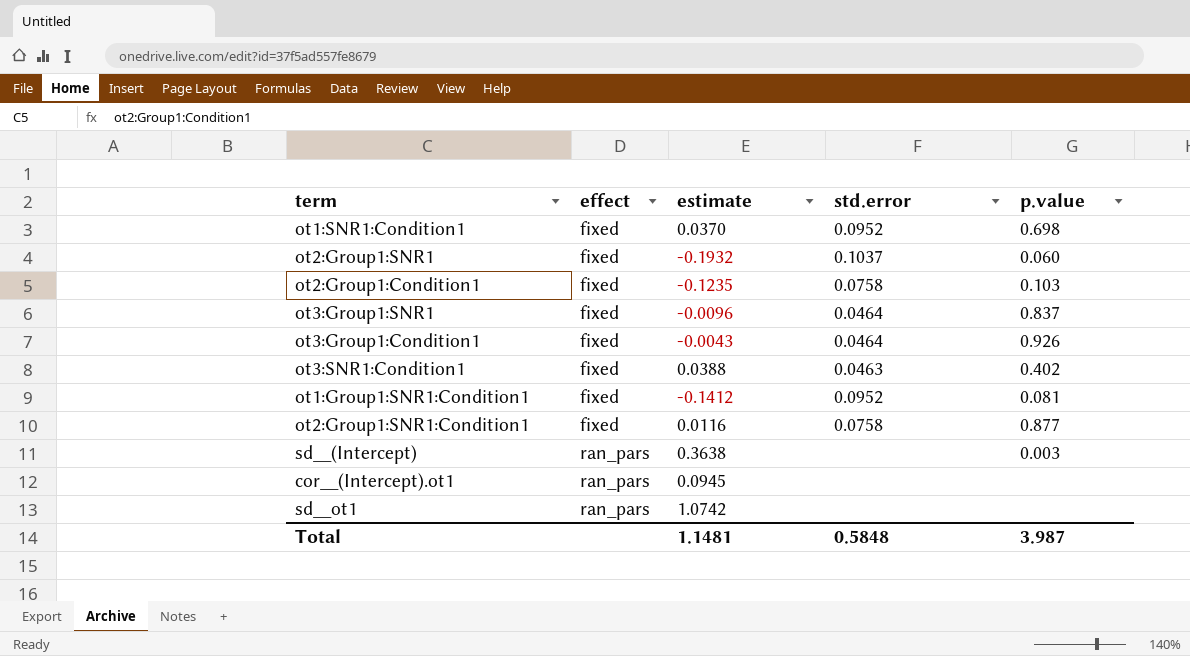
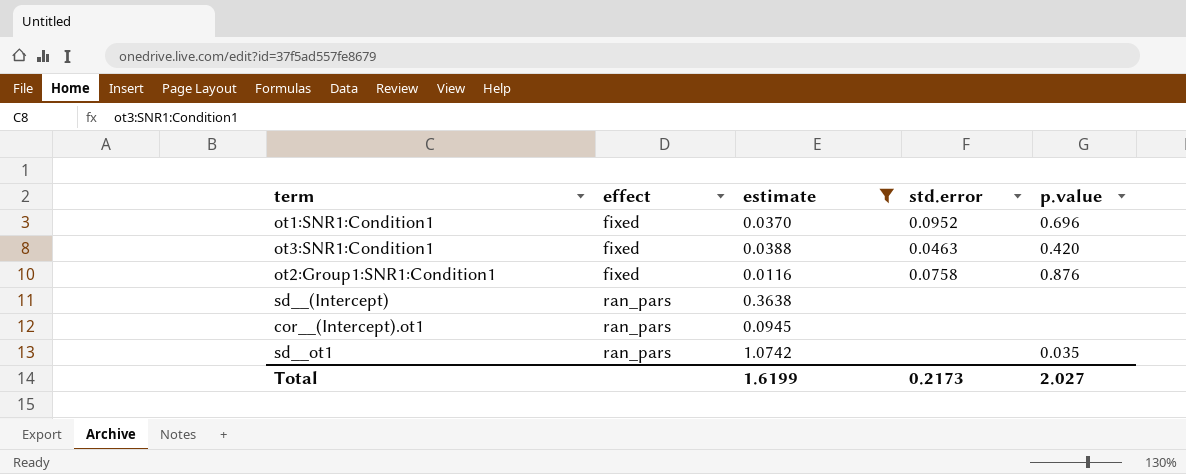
filter: none -> estimate >= 0.0116
ot1:SNR1:Condition1 | p.value: 0.698 -> 0.696
ot3:SNR1:Condition1 | p.value: 0.402 -> 0.420
ot2:Group1:SNR1:Condition1 | p.value: 0.877 -> 0.876
sd__(Intercept) | p.value: 0.003 -> none
sd__ot1 | p.value: none -> 0.035
Total | estimate: 1.1481 -> 1.6199
Total | std.error: 0.5848 -> 0.2173
Total | p.value: 3.987 -> 2.027

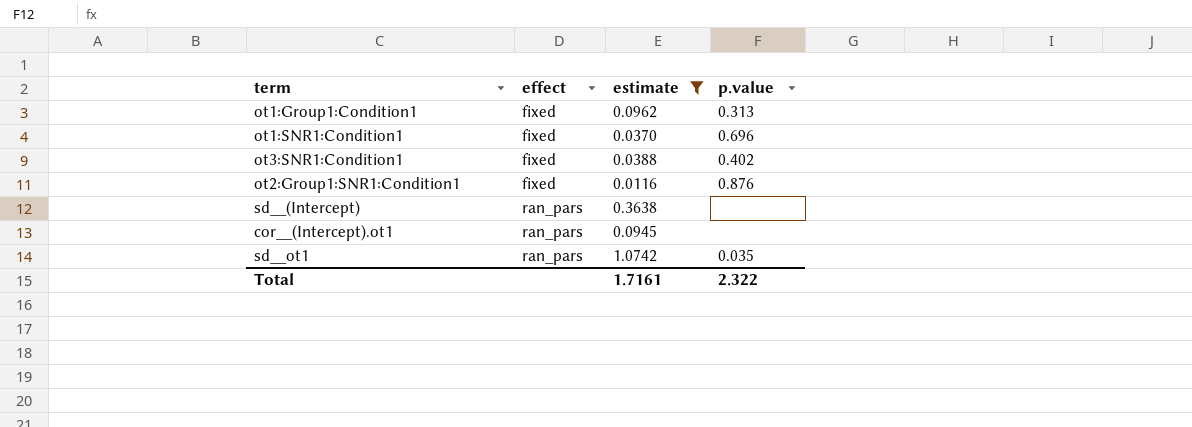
column std.error | position: 4 -> none
row ot1:Group1:Condition1: none -> fixed | 0.0962 | 0.313
ot3:SNR1:Condition1 | p.value: 0.420 -> 0.402
Total | estimate: 1.6199 -> 1.7161
Total | p.value: 2.027 -> 2.322

